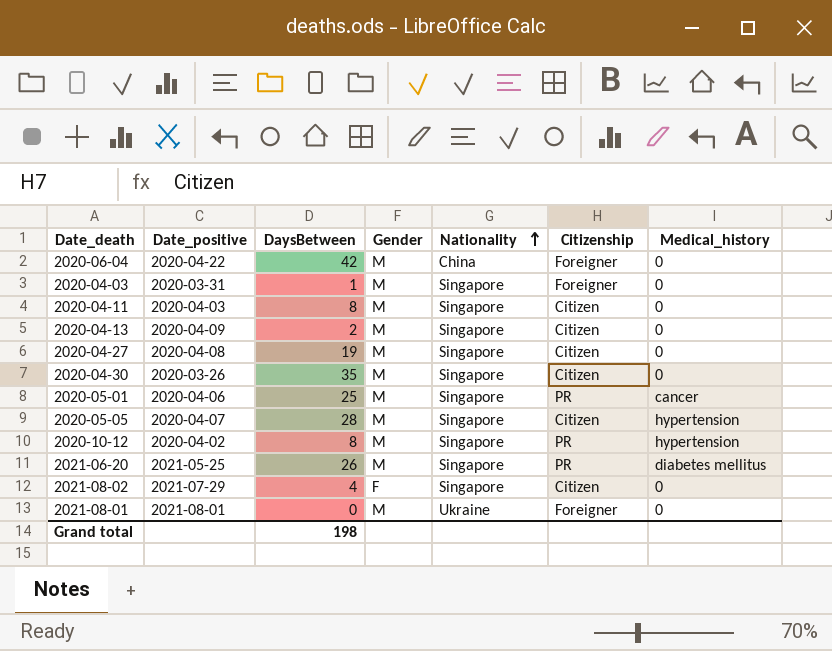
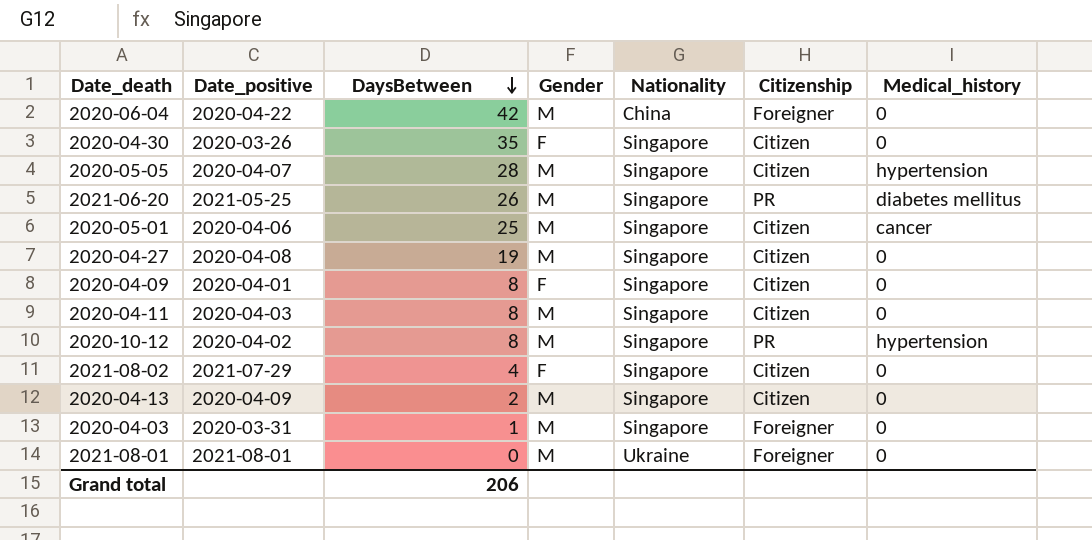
row order: Nationality ascending -> DaysBetween descending
2020-04-30 | Gender: M -> F
2020-05-01 | Citizenship: PR -> Citizen
row 2020-04-09: none -> 2020-04-01 | 8 | F | Singapore | Citizen | 0
Grand total | DaysBetween: 198 -> 206

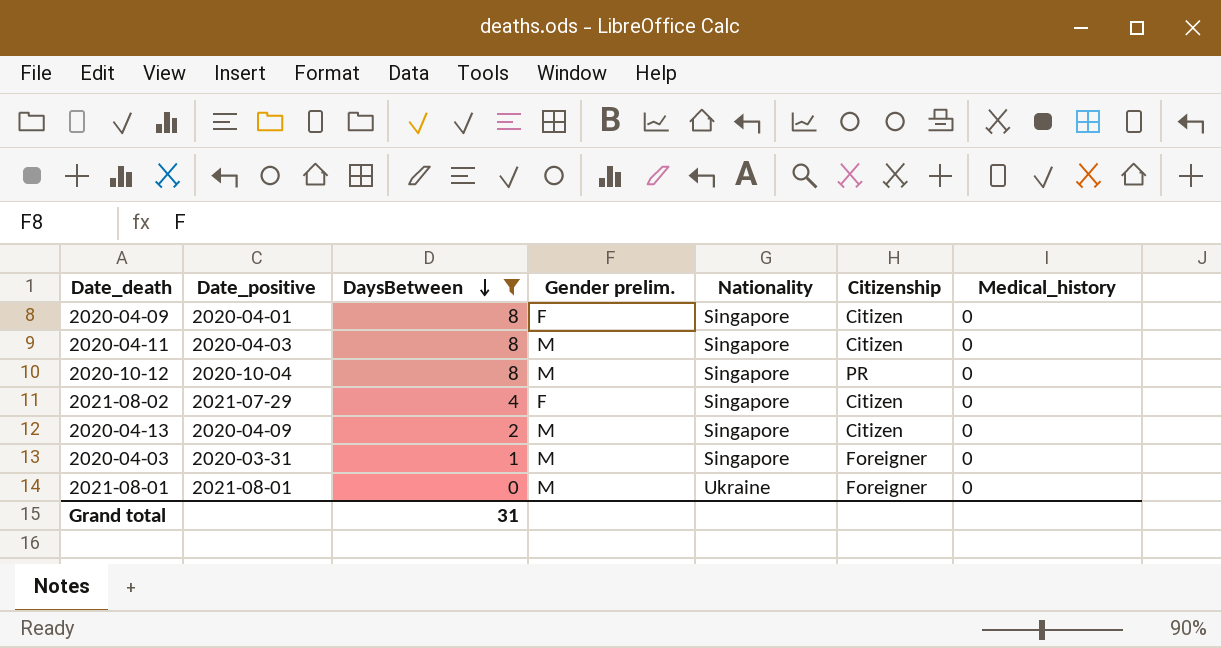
filter: none -> DaysBetween <= 8
column name: Gender -> Gender prelim.
2020-10-12 | Date_positive: 2020-04-02 -> 2020-10-04
2020-10-12 | Medical_history: hypertension -> 0
Grand total | DaysBetween: 206 -> 31

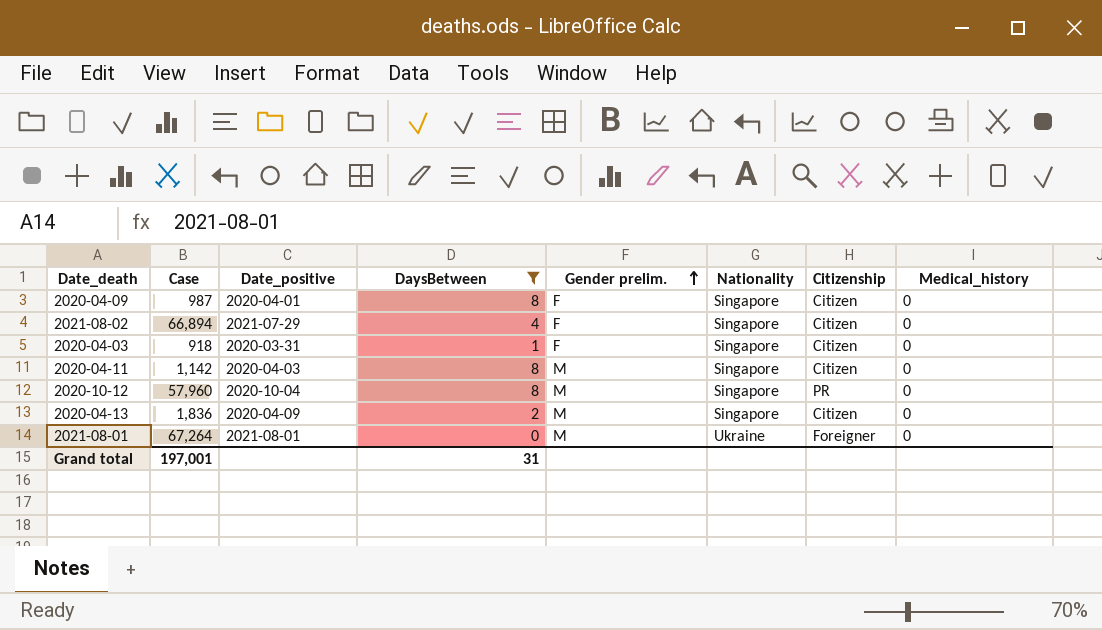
row order: DaysBetween descending -> Gender prelim. ascending
column Case | position: none -> 2
2020-04-03 | Gender prelim.: M -> F
2020-04-03 | Citizenship: Foreigner -> Citizen

